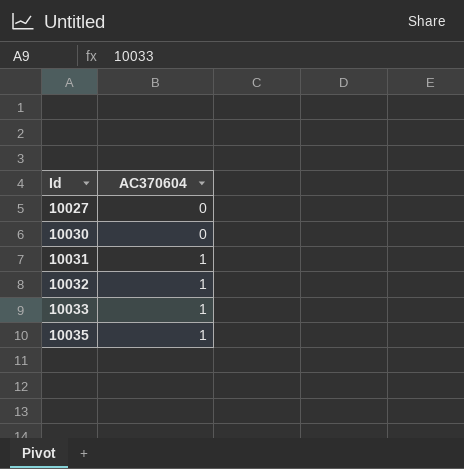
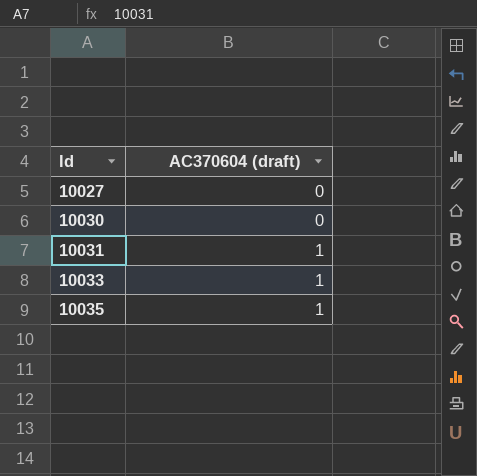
column name: AC370604 -> AC370604 (draft)
row 10032: 1 -> none

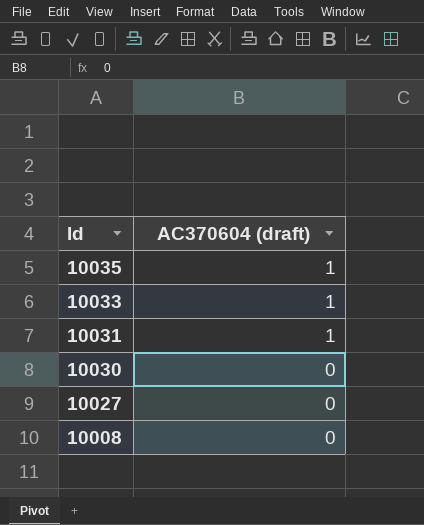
row order: Id ascending -> Id descending
row 10008: none -> 0

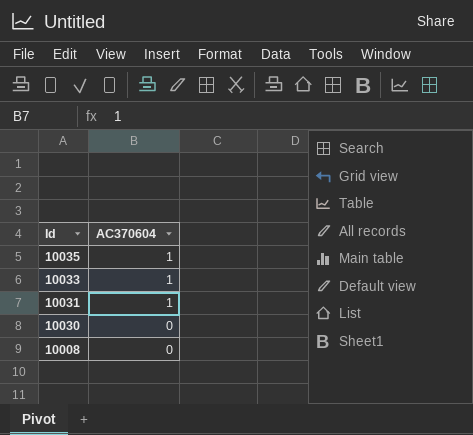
column name: AC370604 (draft) -> AC370604
row 10027: 0 -> none

